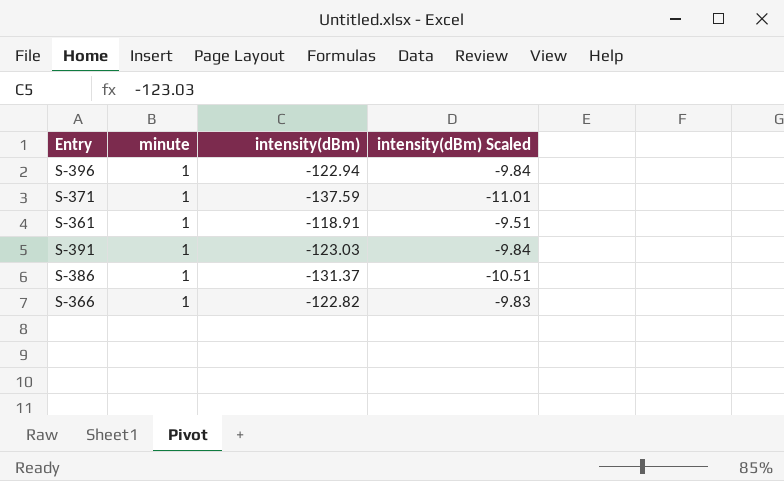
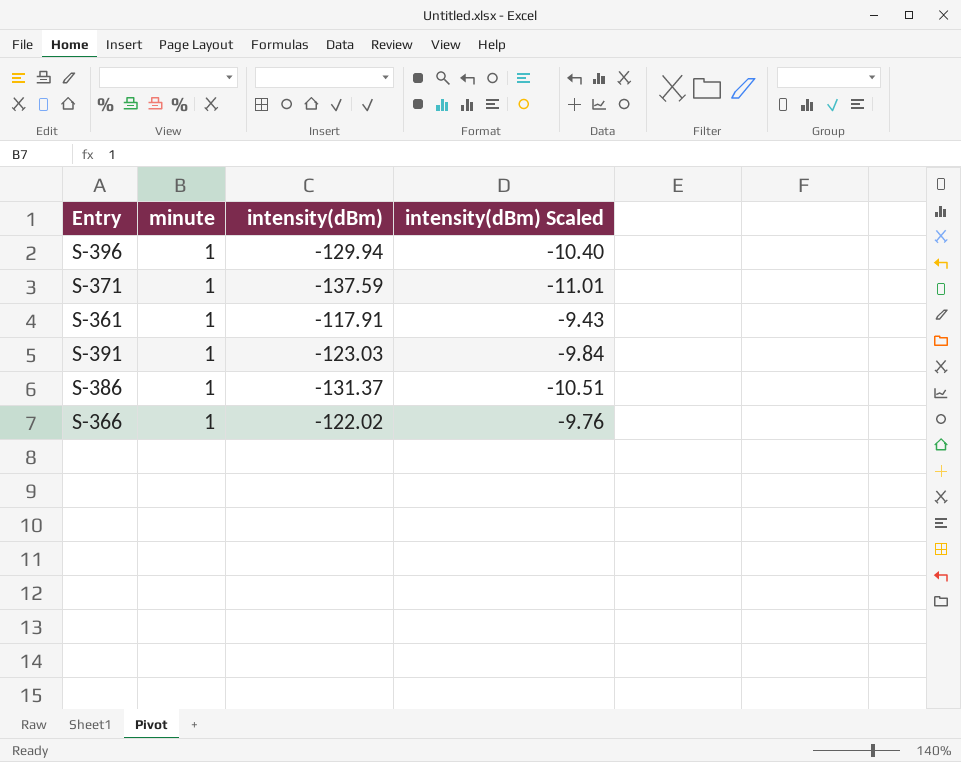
S-396 | intensity(dBm): -122.94 -> -129.94
S-396 | intensity(dBm) Scaled: -9.84 -> -10.40
S-361 | intensity(dBm): -118.91 -> -117.91
S-361 | intensity(dBm) Scaled: -9.51 -> -9.43
S-366 | intensity(dBm): -122.82 -> -122.02
S-366 | intensity(dBm) Scaled: -9.83 -> -9.76

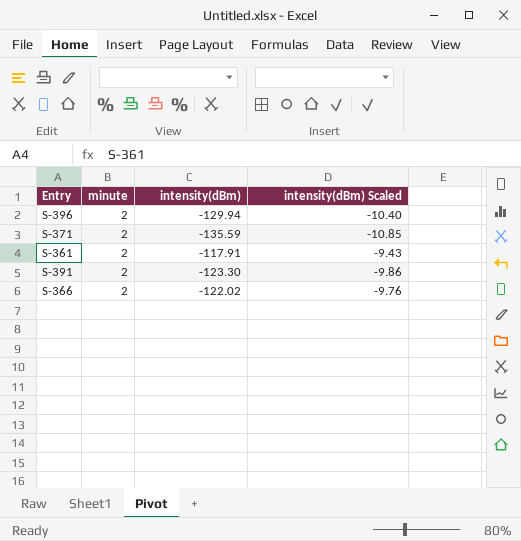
row S-386: 1 | -131.37 | -10.51 -> none
S-396 | minute: 1 -> 2
S-371 | minute: 1 -> 2
S-371 | intensity(dBm): -137.59 -> -135.59
S-371 | intensity(dBm) Scaled: -11.01 -> -10.85
S-361 | minute: 1 -> 2
S-391 | minute: 1 -> 2
S-391 | intensity(dBm): -123.03 -> -123.30
S-391 | intensity(dBm) Scaled: -9.84 -> -9.86
S-366 | minute: 1 -> 2

